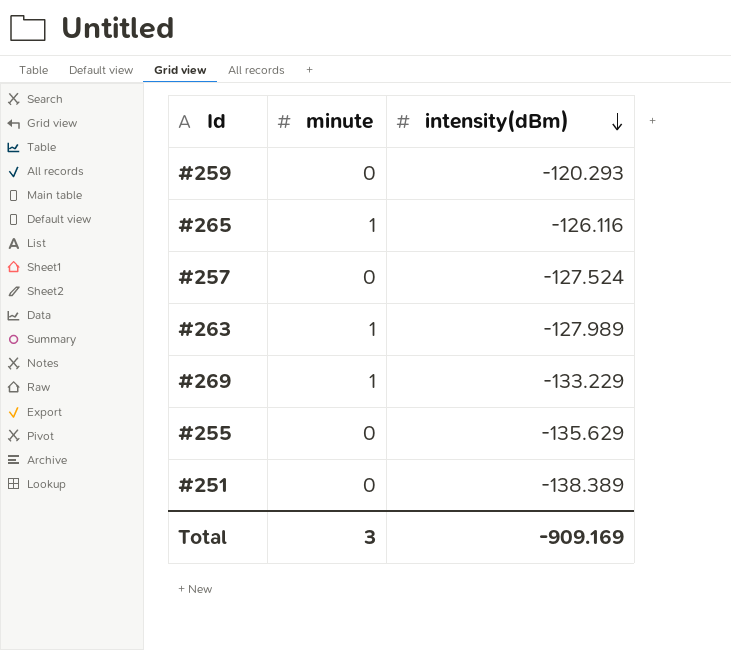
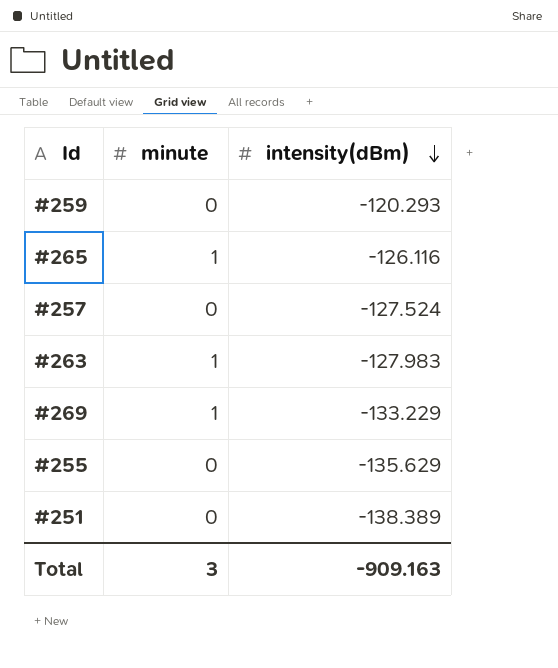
#263 | intensity(dBm): -127.989 -> -127.983
Total | intensity(dBm): -909.169 -> -909.163

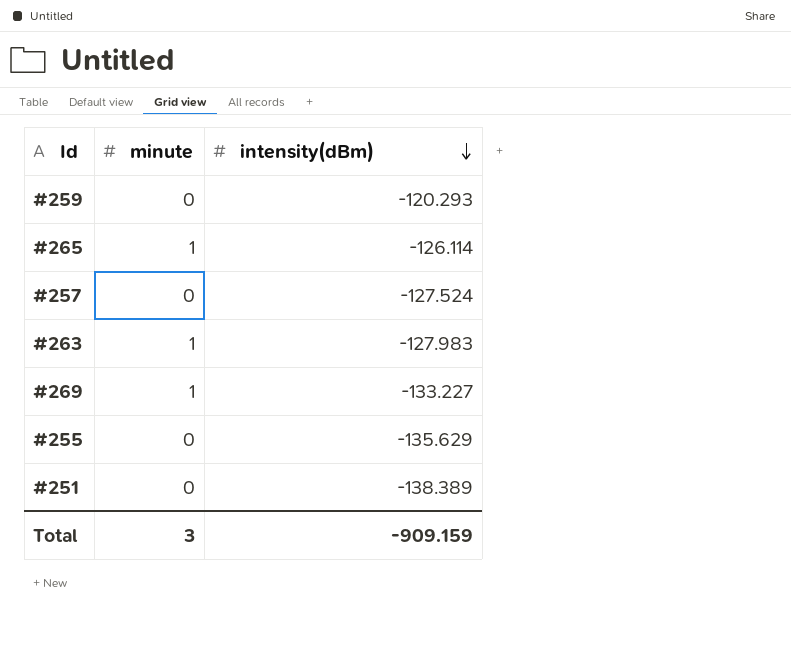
#265 | intensity(dBm): -126.116 -> -126.114
#269 | intensity(dBm): -133.229 -> -133.227
Total | intensity(dBm): -909.163 -> -909.159

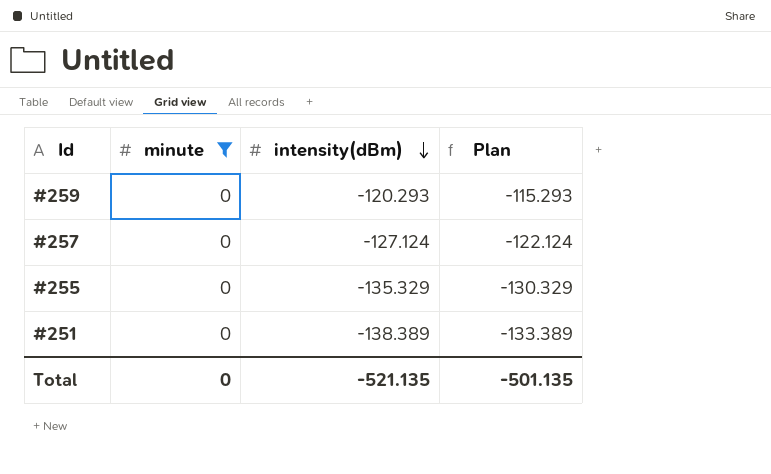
filter: none -> minute = 0
column Plan | formula: none -> [intensity(dBm)] + 5
#257 | intensity(dBm): -127.524 -> -127.124
#255 | intensity(dBm): -135.629 -> -135.329
Total | minute: 3 -> 0
Total | intensity(dBm): -909.159 -> -521.135

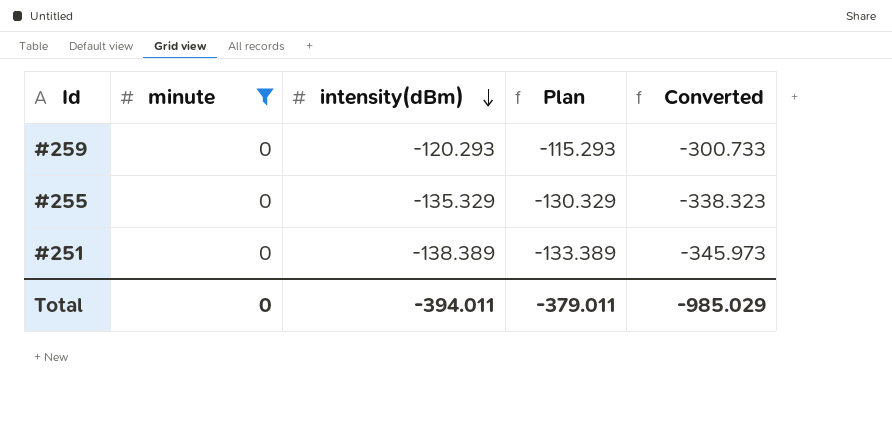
column Converted | formula: none -> [intensity(dBm)] * 2.5
row #257: 0 | -127.124 | -122.124 -> none
Total | intensity(dBm): -521.135 -> -394.011
Total | Plan: -501.135 -> -379.011

